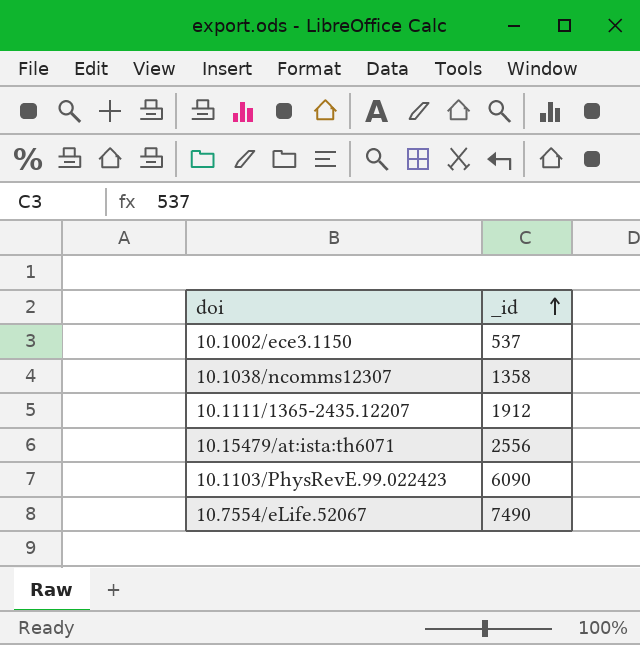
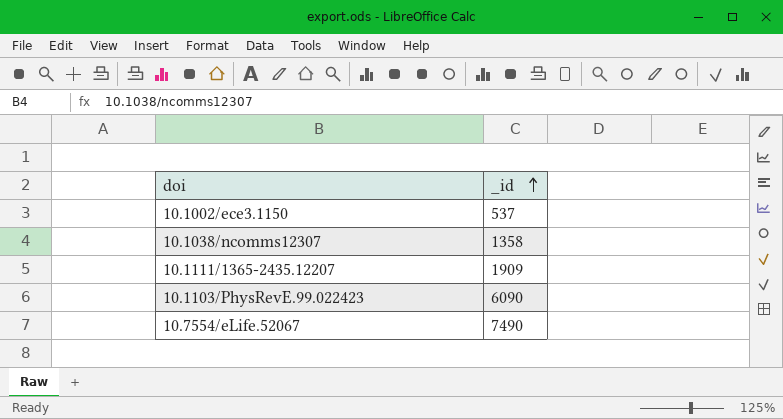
row 10.15479/at:ista:th6071: 2556 -> none
10.1111/1365-2435.12207 | _id: 1912 -> 1909

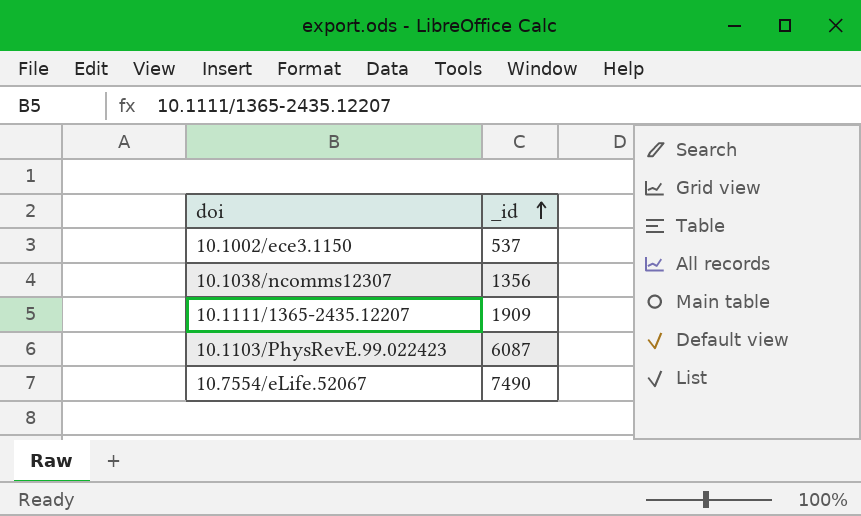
10.1038/ncomms12307 | _id: 1358 -> 1356
10.1103/PhysRevE.99.022423 | _id: 6090 -> 6087

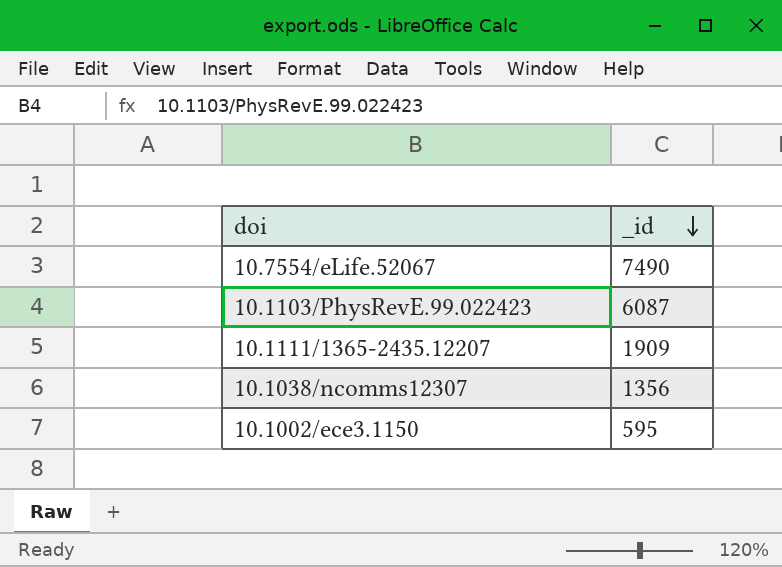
row order: _id ascending -> _id descending
10.1002/ece3.1150 | _id: 537 -> 595

